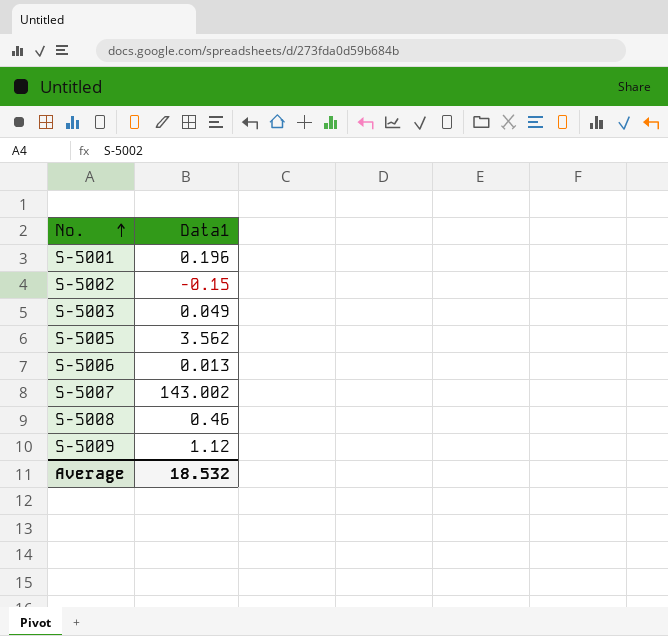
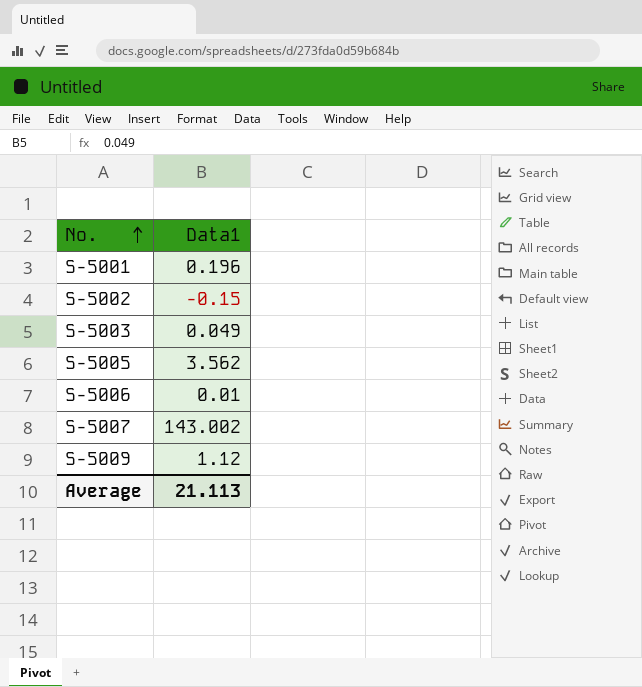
row S-5008: 0.46 -> none
S-5006 | Data1: 0.013 -> 0.01
Average | Data1: 18.532 -> 21.113

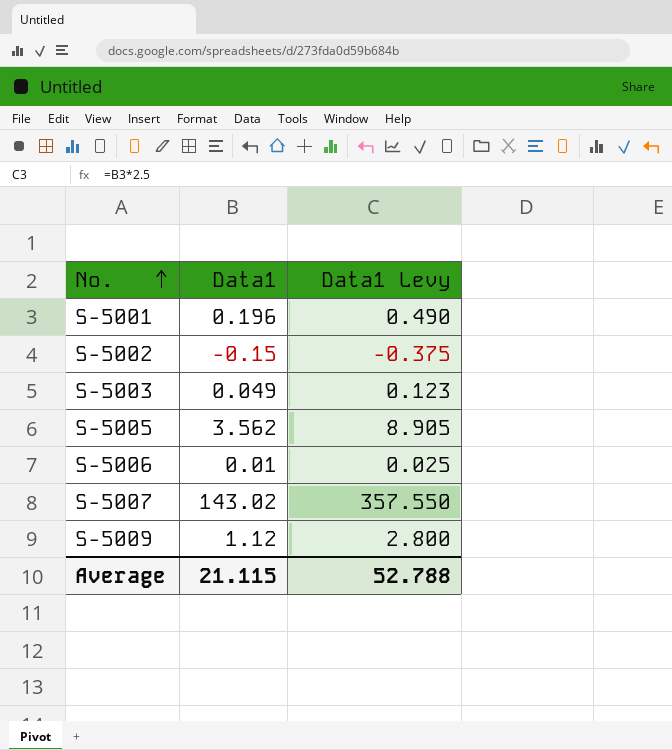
column Data1 Levy | formula: none -> [Data1] * 2.5
S-5007 | Data1: 143.002 -> 143.02
Average | Data1: 21.113 -> 21.115

